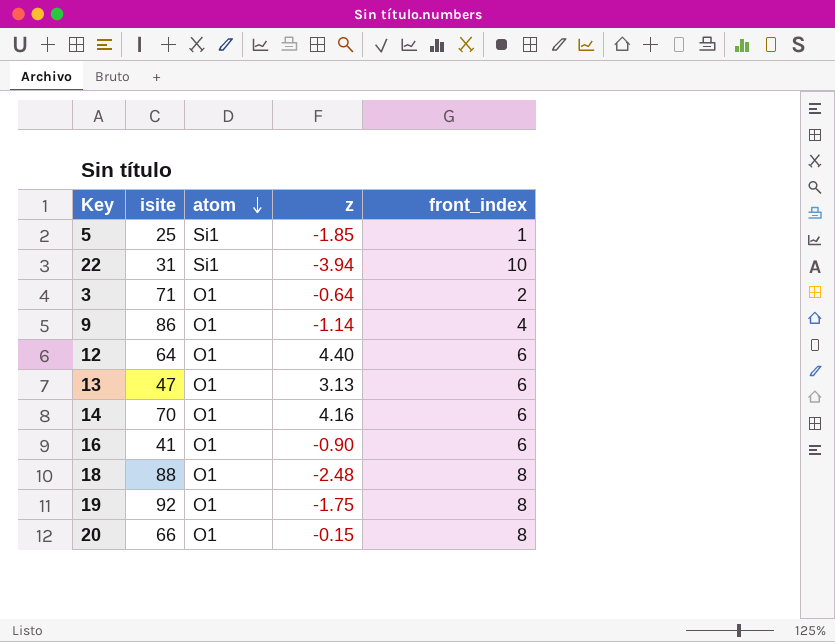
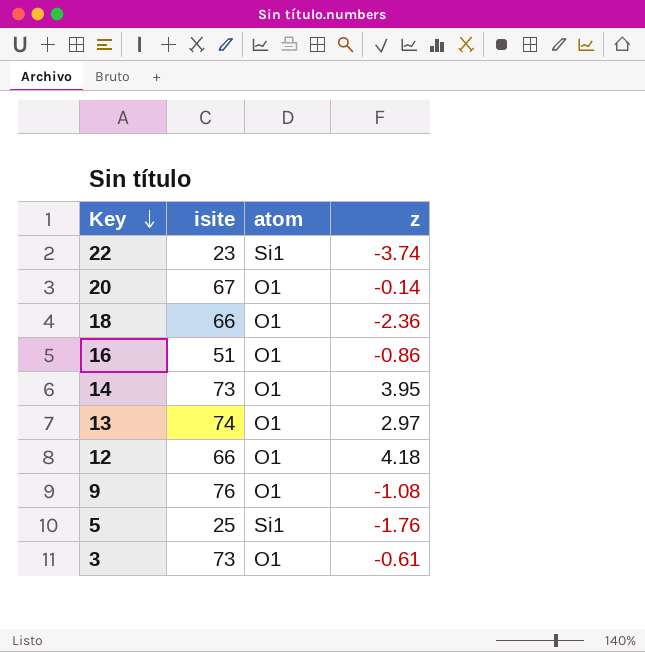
row order: atom descending -> Key descending
column front_index | position: 5 -> none
row 19: 92 | O1 | -1.75 | 8 -> none
22 | isite: 31 -> 23
22 | z: -3.94 -> -3.74
20 | isite: 66 -> 67
20 | z: -0.15 -> -0.14
18 | isite: 88 -> 66
18 | z: -2.48 -> -2.36
16 | isite: 41 -> 51
16 | z: -0.90 -> -0.86
14 | isite: 70 -> 73
14 | z: 4.16 -> 3.95
13 | isite: 47 -> 74
13 | z: 3.13 -> 2.97
12 | isite: 64 -> 66
12 | z: 4.40 -> 4.18
9 | isite: 86 -> 76
9 | z: -1.14 -> -1.08
5 | z: -1.85 -> -1.76
3 | isite: 71 -> 73
3 | z: -0.64 -> -0.61

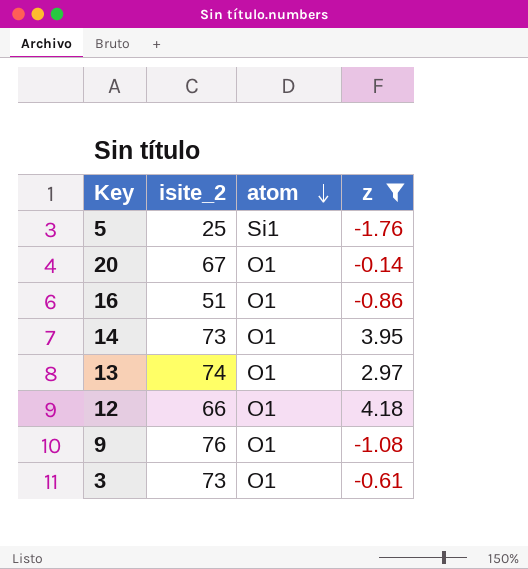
filter: none -> z >= -1.76
row order: Key descending -> atom descending
column name: isite -> isite_2

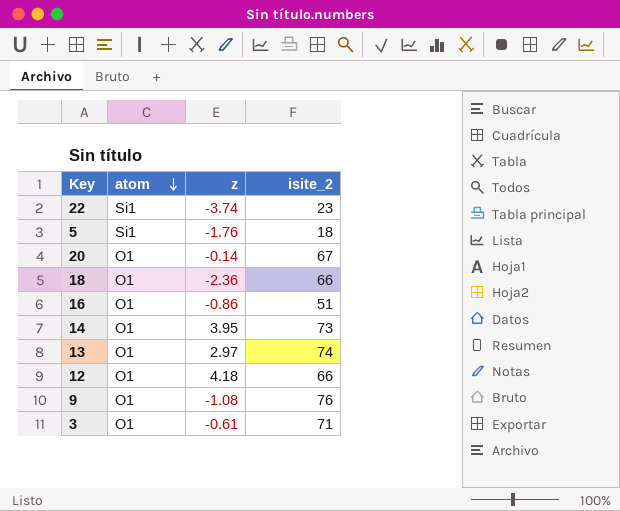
filter: z >= -1.76 -> none
column isite_2 | position: 2 -> 4
5 | isite_2: 25 -> 18
3 | isite_2: 73 -> 71

